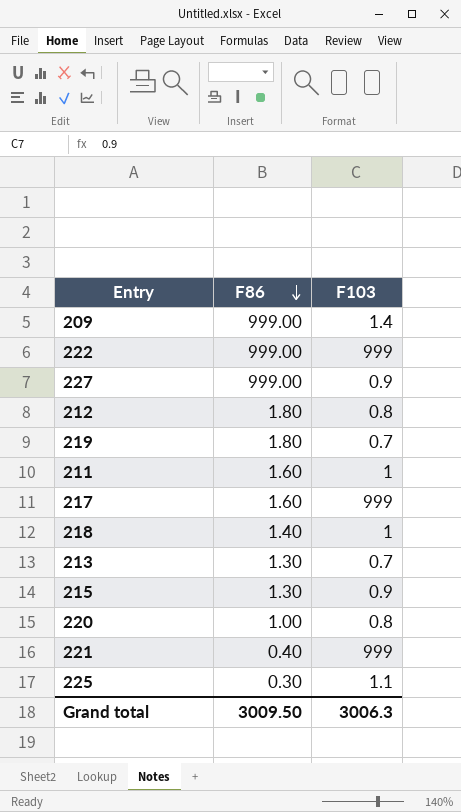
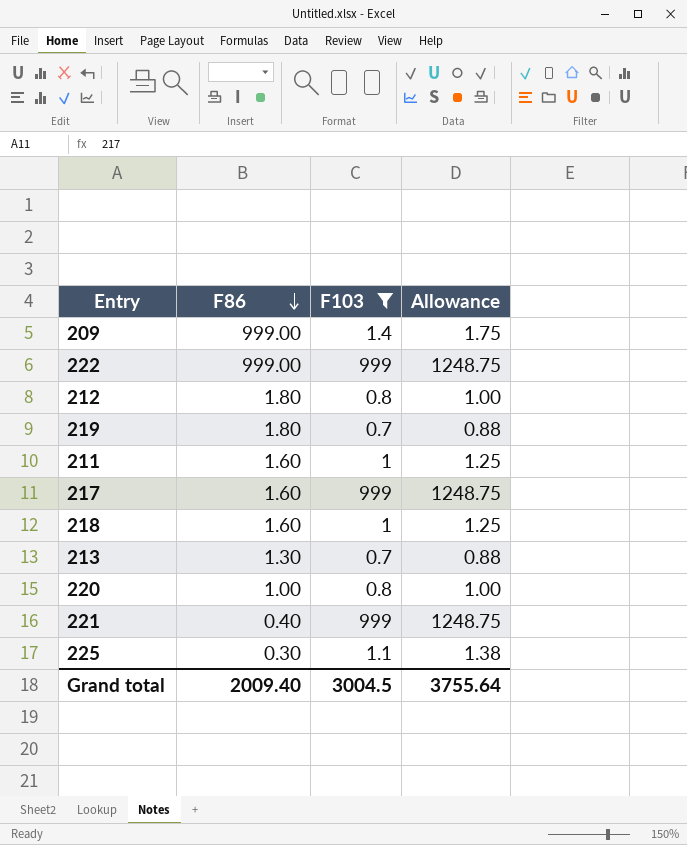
filter: none -> F103 != 0.9
column Allowance | formula: none -> [F103] * 1.25
218 | F86: 1.40 -> 1.60
Grand total | F86: 3009.50 -> 2009.40
Grand total | F103: 3006.3 -> 3004.5

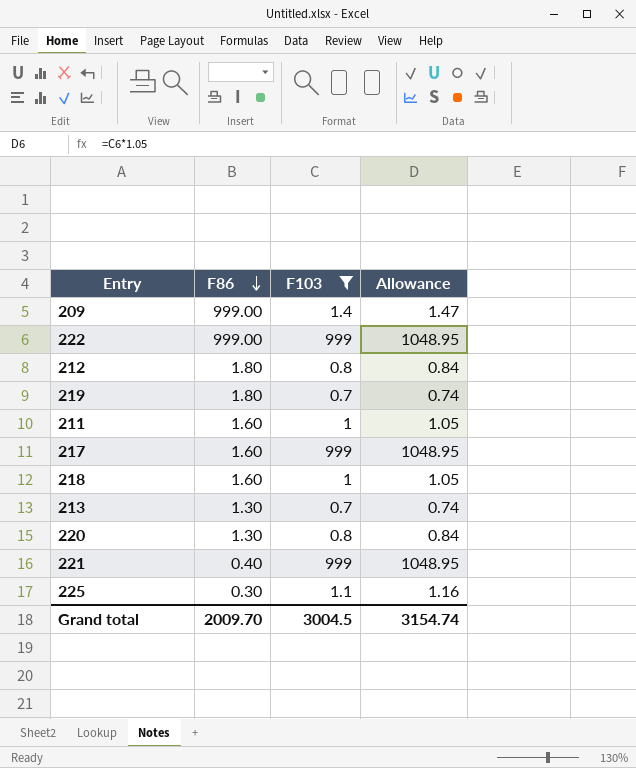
column Allowance | formula: [F103] * 1.25 -> [F103] * 1.05
220 | F86: 1.00 -> 1.30
Grand total | F86: 2009.40 -> 2009.70
Grand total | Allowance: 3755.64 -> 3154.74

